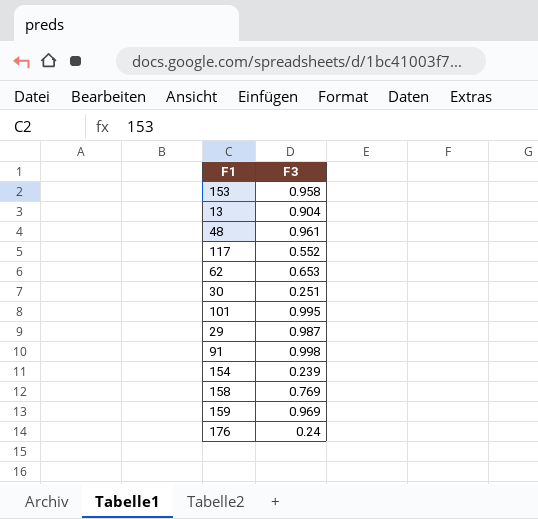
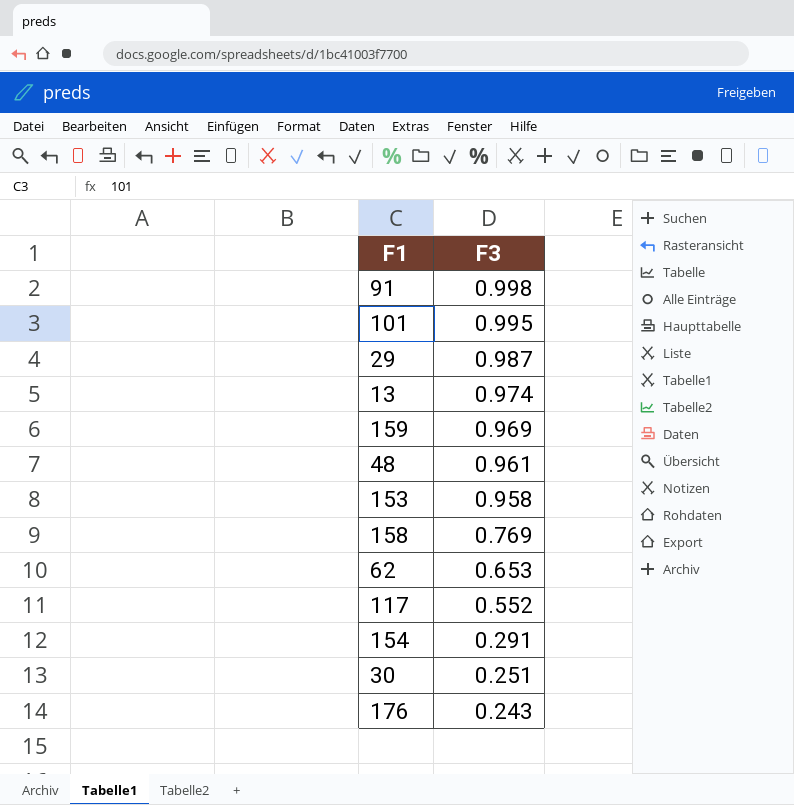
row order: none -> F3 descending
13 | F3: 0.904 -> 0.974
154 | F3: 0.239 -> 0.291
176 | F3: 0.24 -> 0.243

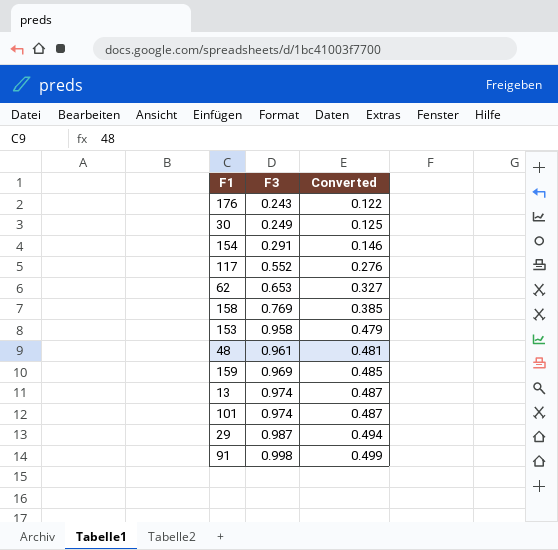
row order: F3 descending -> F3 ascending
column Converted | formula: none -> [F3] * 0.5
30 | F3: 0.251 -> 0.249
101 | F3: 0.995 -> 0.974

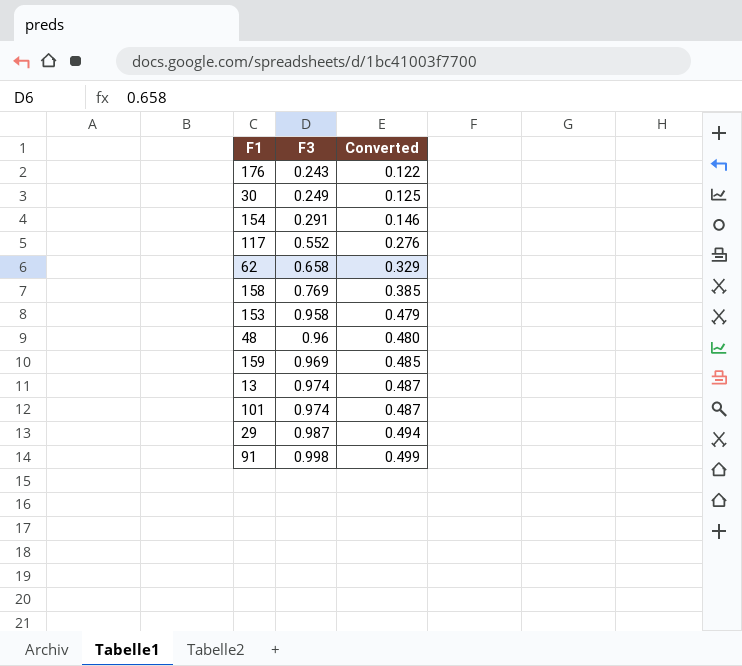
62 | F3: 0.653 -> 0.658
62 | Converted: 0.327 -> 0.329
48 | F3: 0.961 -> 0.96
48 | Converted: 0.481 -> 0.480

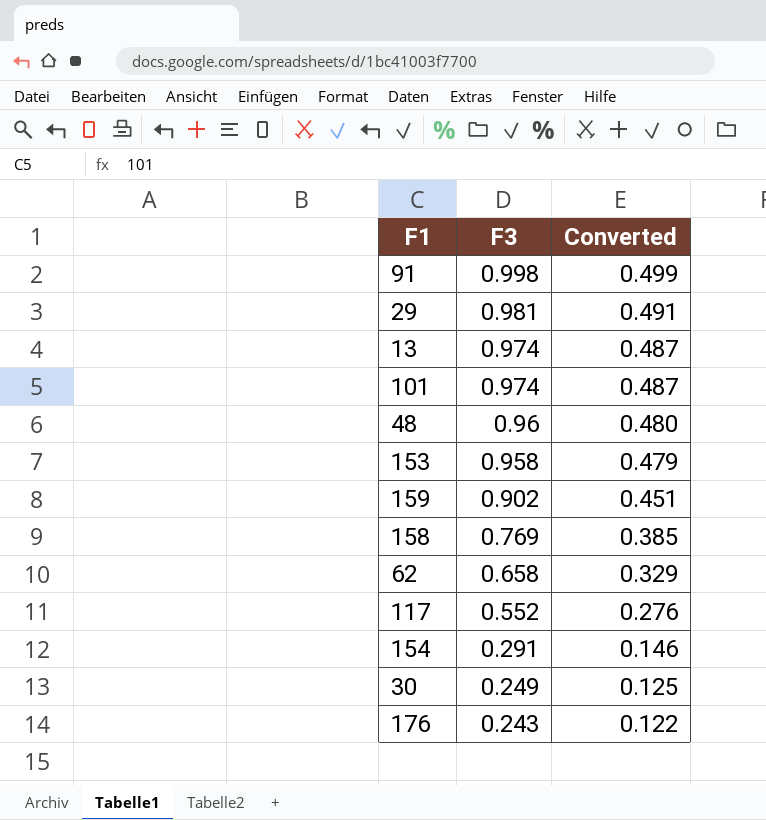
row order: F3 ascending -> F3 descending
29 | F3: 0.987 -> 0.981
29 | Converted: 0.494 -> 0.491
159 | F3: 0.969 -> 0.902
159 | Converted: 0.485 -> 0.451

